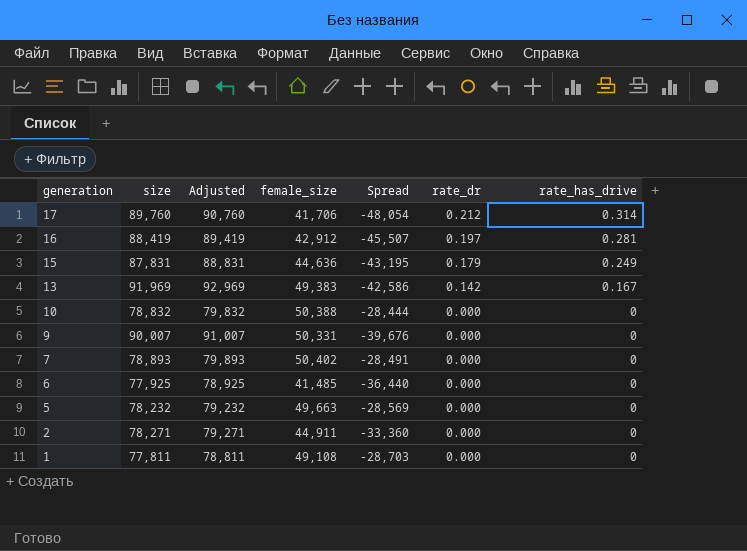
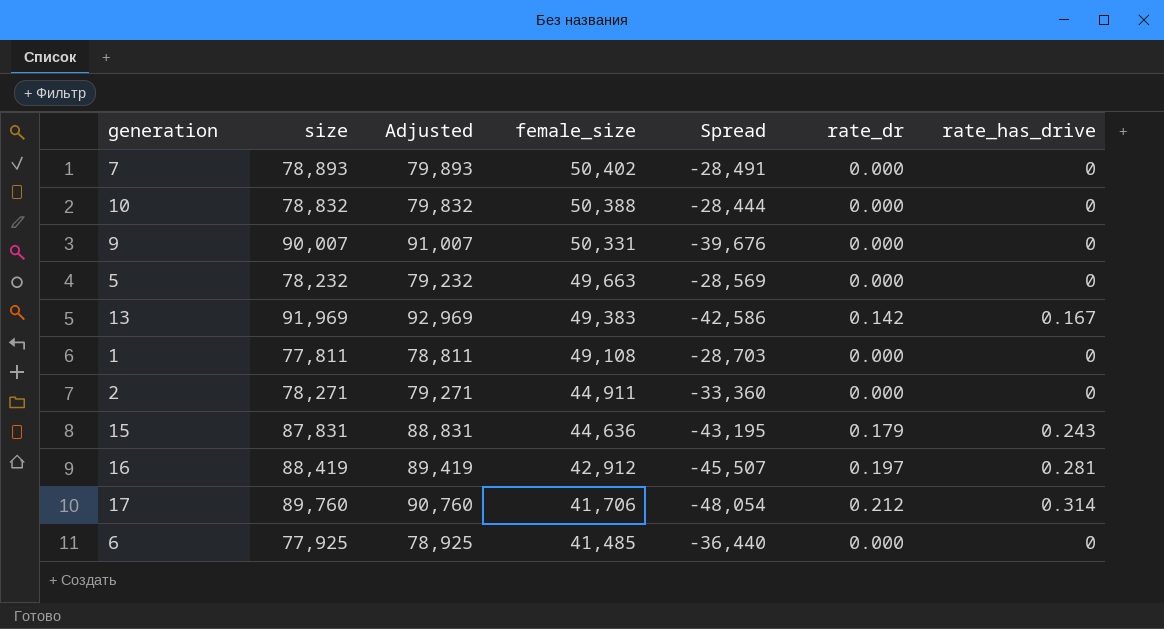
row order: generation descending -> female_size descending
15 | rate_has_drive: 0.249 -> 0.243

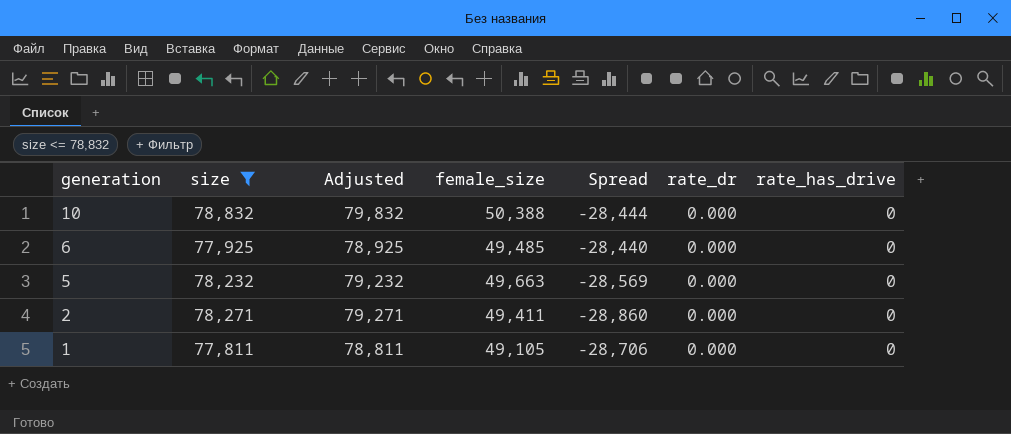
filter: none -> size <= 78,832
row order: female_size descending -> generation descending
6 | female_size: 41,485 -> 49,485
6 | Spread: -36,440 -> -28,440
2 | female_size: 44,911 -> 49,411
2 | Spread: -33,360 -> -28,860
1 | female_size: 49,108 -> 49,105
1 | Spread: -28,703 -> -28,706

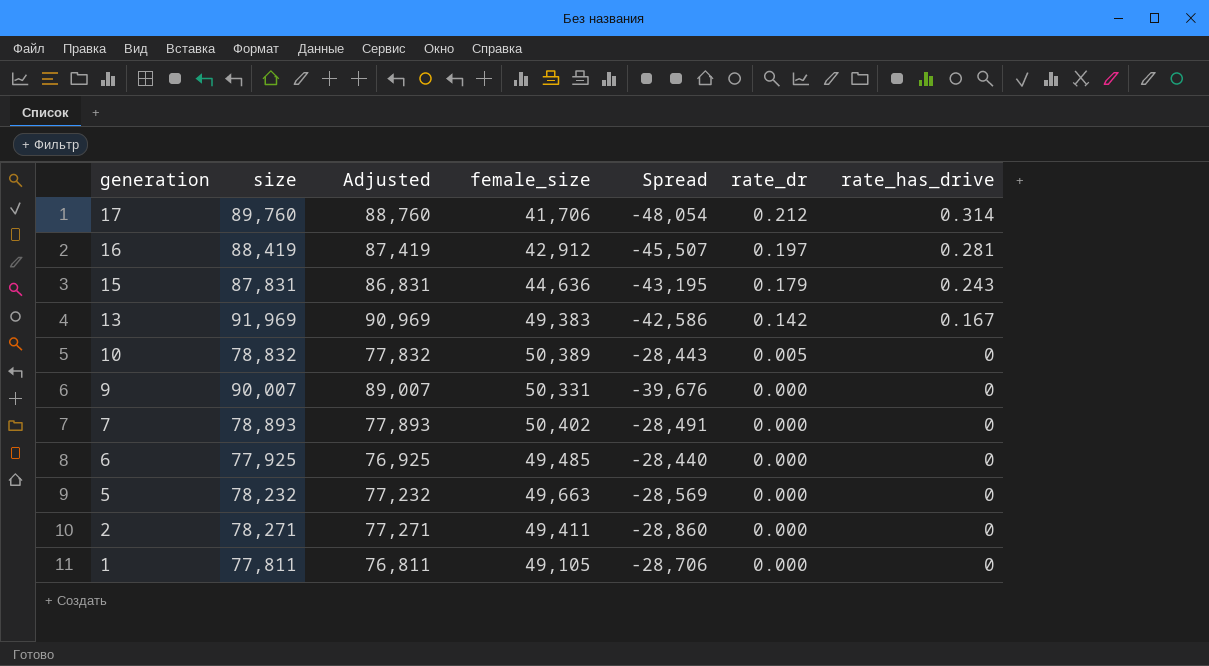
filter: size <= 78,832 -> none
column Adjusted | formula: [size] + 1000 -> [size] - 1000
10 | female_size: 50,388 -> 50,389
10 | Spread: -28,444 -> -28,443
10 | rate_dr: 0.000 -> 0.005

